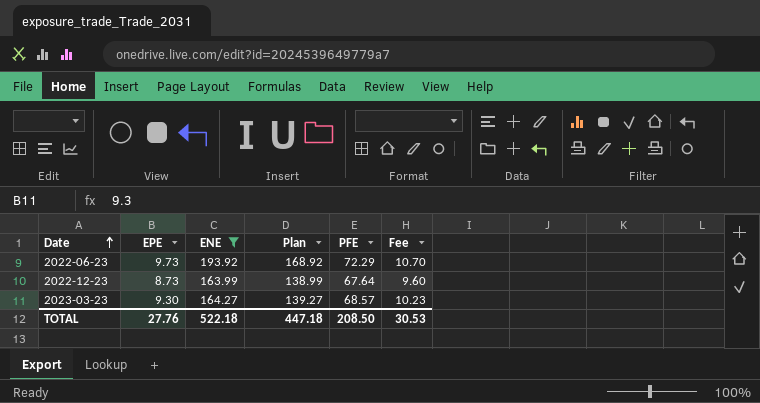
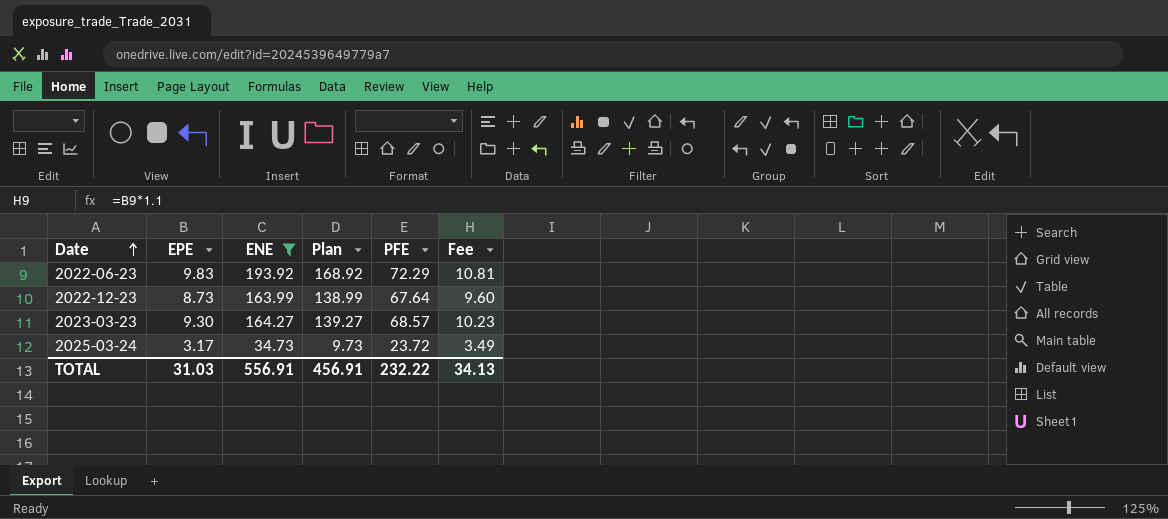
2022-06-23 | EPE: 9.73 -> 9.83
2022-06-23 | Fee: 10.70 -> 10.81
row 2025-03-24: none -> 3.17 | 34.73 | 9.73 | 23.72 | 3.49
TOTAL | EPE: 27.76 -> 31.03
TOTAL | ENE: 522.18 -> 556.91
TOTAL | Plan: 447.18 -> 456.91
TOTAL | PFE: 208.50 -> 232.22
TOTAL | Fee: 30.53 -> 34.13

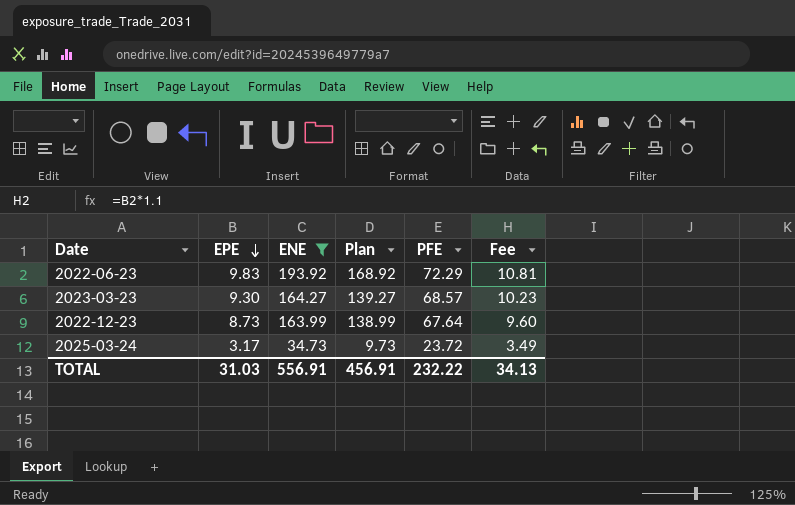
row order: Date ascending -> EPE descending

